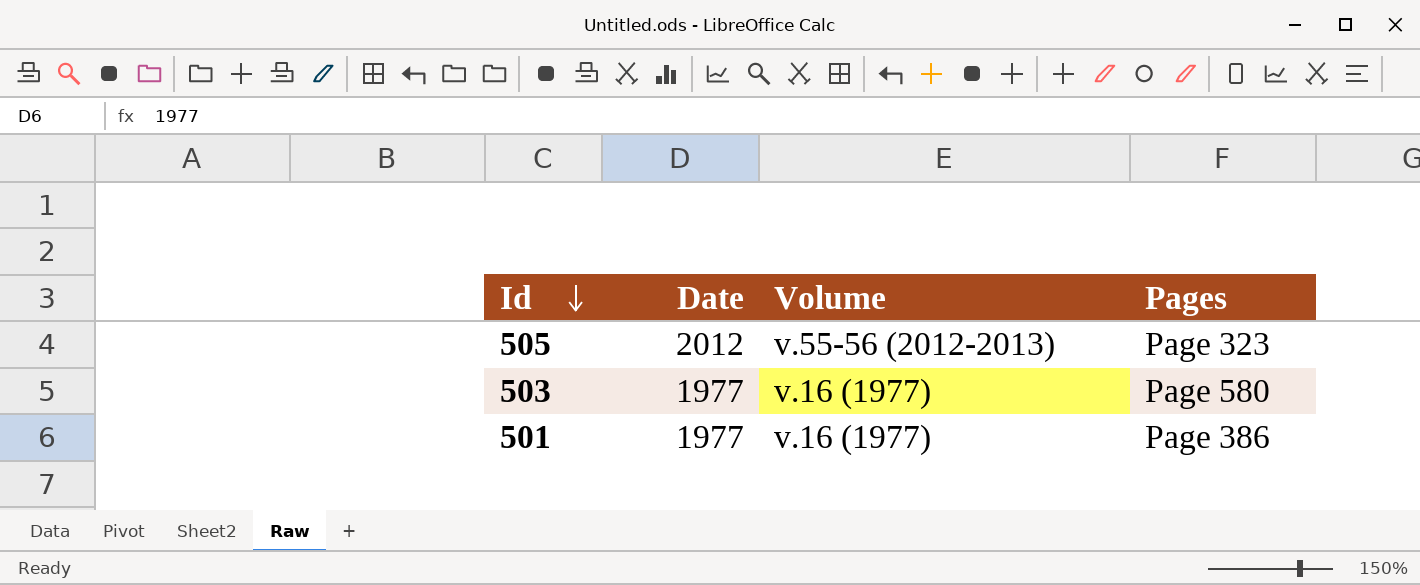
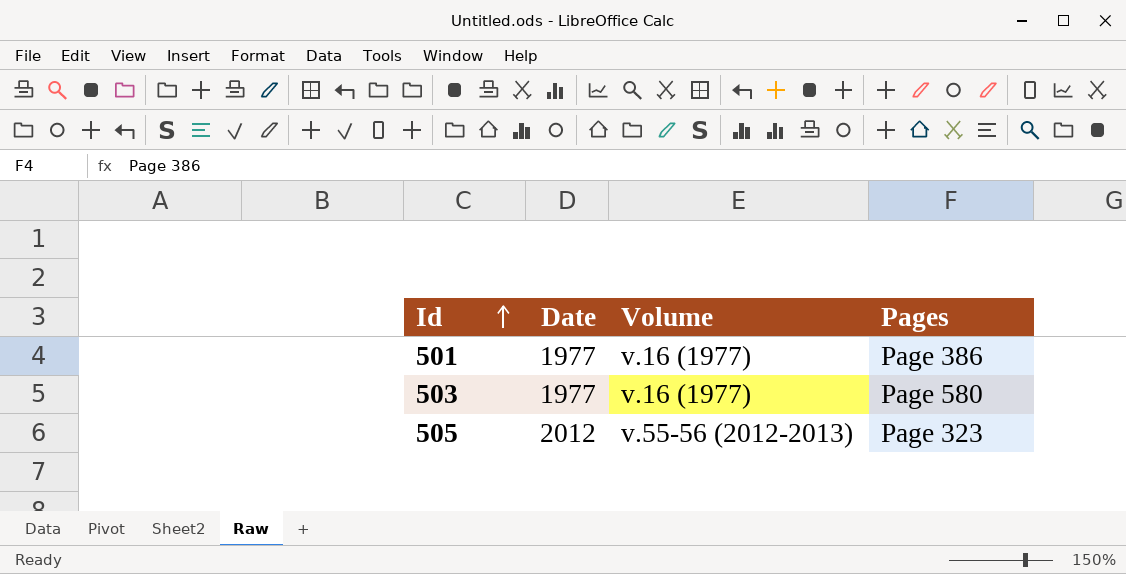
row order: Id descending -> Id ascending

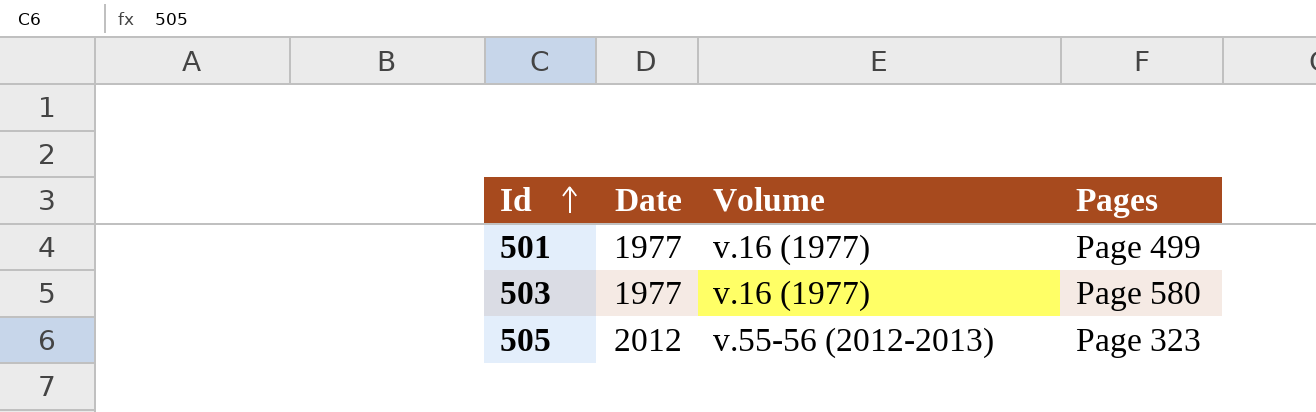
501 | Pages: Page 386 -> Page 499

